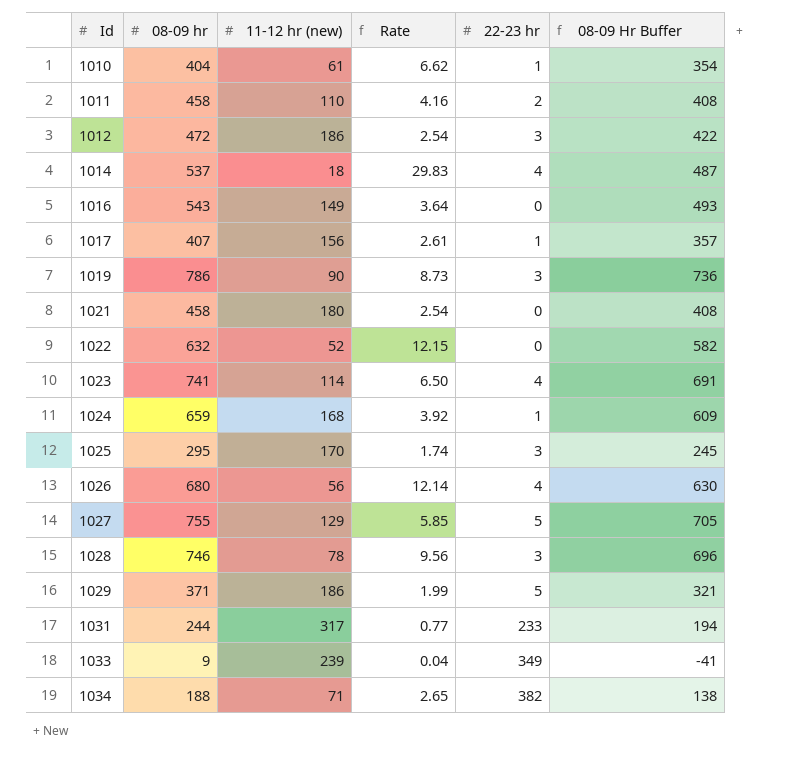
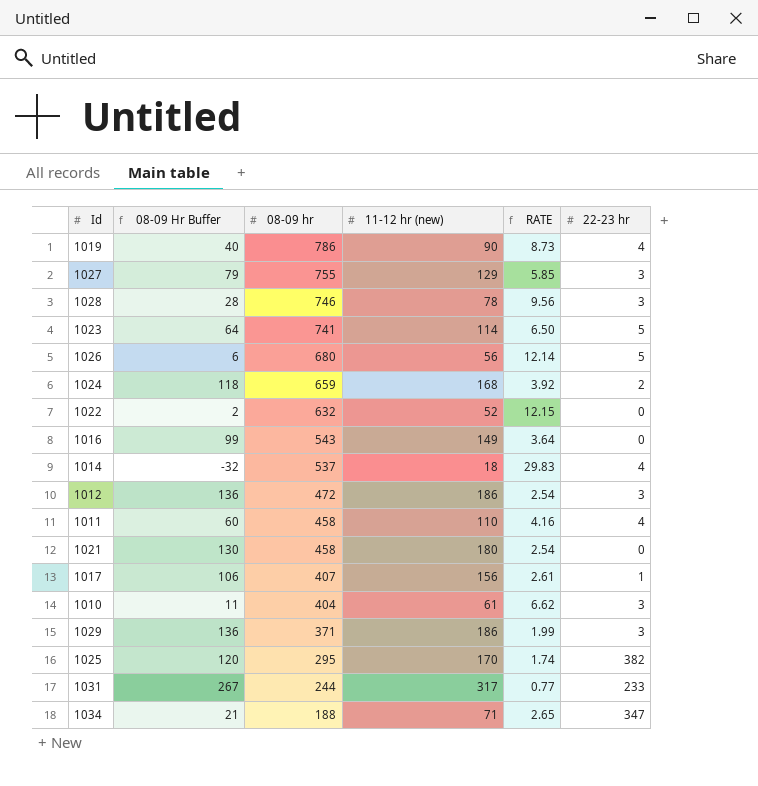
row order: Id ascending -> 08-09 hr descending
column 08-09 Hr Buffer | formula: [08-09 hr] - 50 -> [11-12 hr (new)] - 50
column 08-09 Hr Buffer | position: 6 -> 2
column name: Rate -> RATE
row 1033: 9 | 239 | 0.04 | 349 | -41 -> none
1019 | 22-23 hr: 3 -> 4
1027 | 22-23 hr: 5 -> 3
1023 | 22-23 hr: 4 -> 5
1026 | 22-23 hr: 4 -> 5
1024 | 22-23 hr: 1 -> 2
1011 | 22-23 hr: 2 -> 4
1010 | 22-23 hr: 1 -> 3
1029 | 22-23 hr: 5 -> 3
1025 | 22-23 hr: 3 -> 382
1034 | 22-23 hr: 382 -> 347

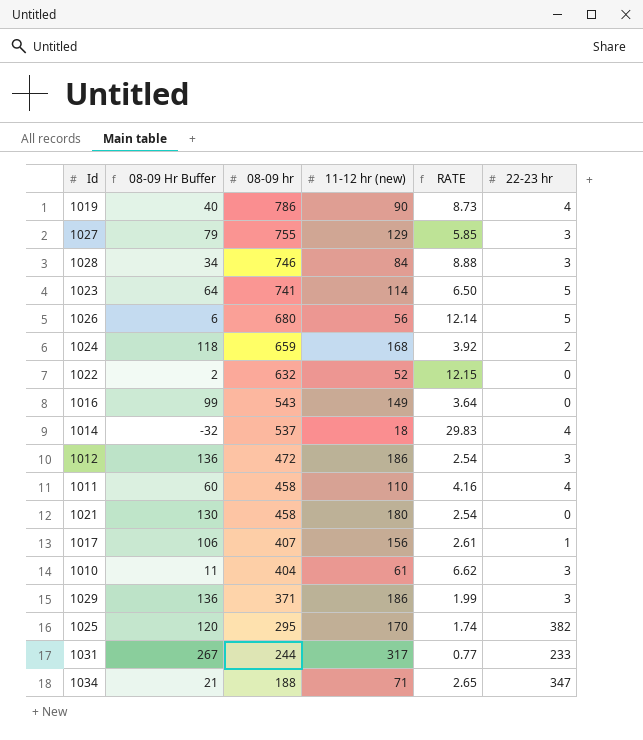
1028 | 08-09 Hr Buffer: 28 -> 34
1028 | 11-12 hr (new): 78 -> 84
1028 | RATE: 9.56 -> 8.88

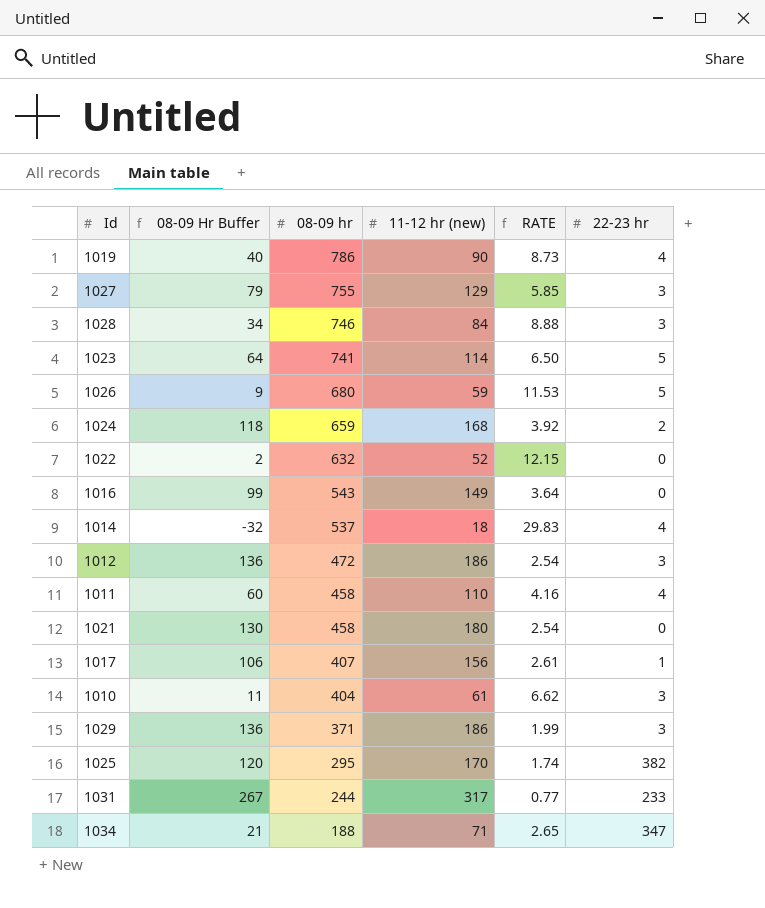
1026 | 08-09 Hr Buffer: 6 -> 9
1026 | 11-12 hr (new): 56 -> 59
1026 | RATE: 12.14 -> 11.53

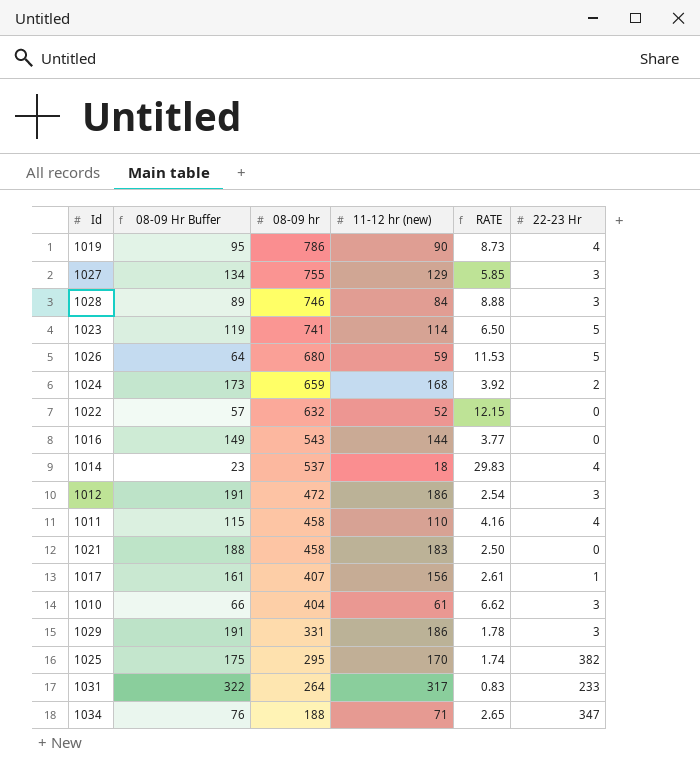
column 08-09 Hr Buffer | formula: [11-12 hr (new)] - 50 -> [11-12 hr (new)] + 5
column name: 22-23 hr -> 22-23 Hr
1016 | 11-12 hr (new): 149 -> 144
1016 | RATE: 3.64 -> 3.77
1021 | 11-12 hr (new): 180 -> 183
1021 | RATE: 2.54 -> 2.50
1029 | 08-09 hr: 371 -> 331
1029 | RATE: 1.99 -> 1.78
1031 | 08-09 hr: 244 -> 264
1031 | RATE: 0.77 -> 0.83

